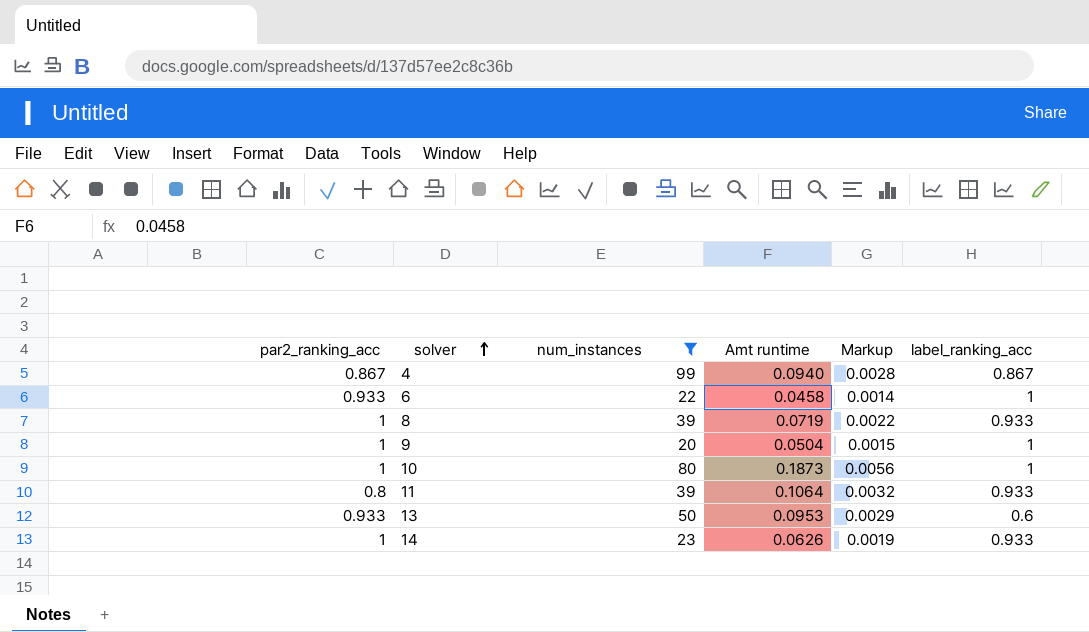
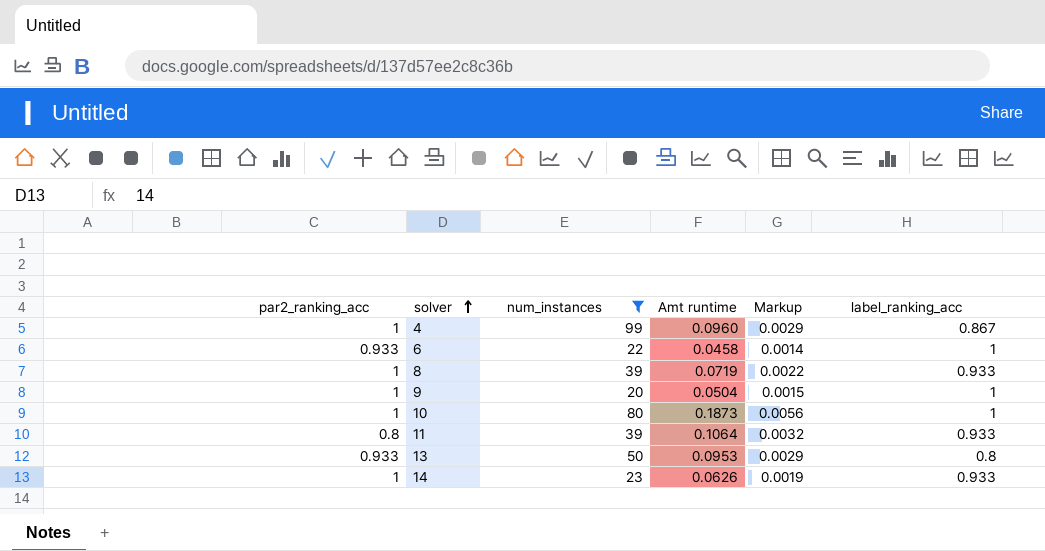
4 | par2_ranking_acc: 0.867 -> 1
4 | Amt runtime: 0.0940 -> 0.0960
4 | Markup: 0.0028 -> 0.0029
13 | label_ranking_acc: 0.6 -> 0.8

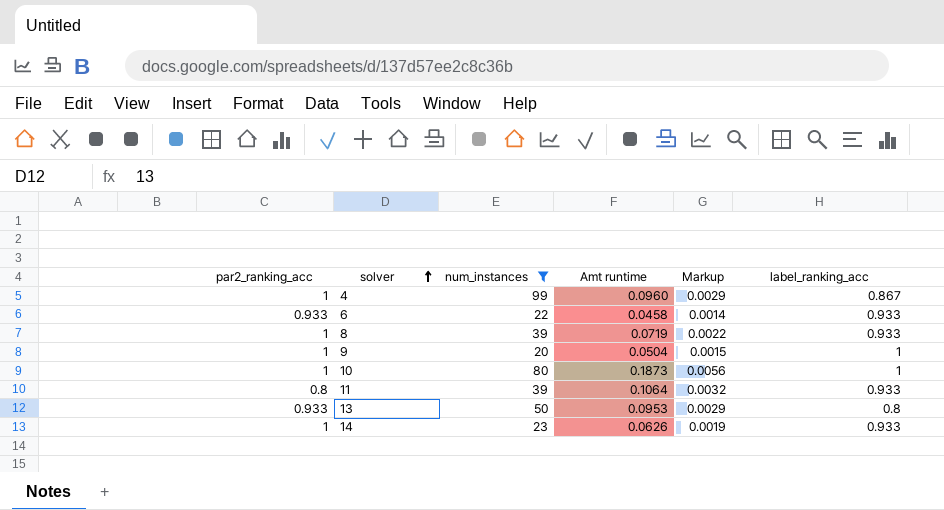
6 | label_ranking_acc: 1 -> 0.933

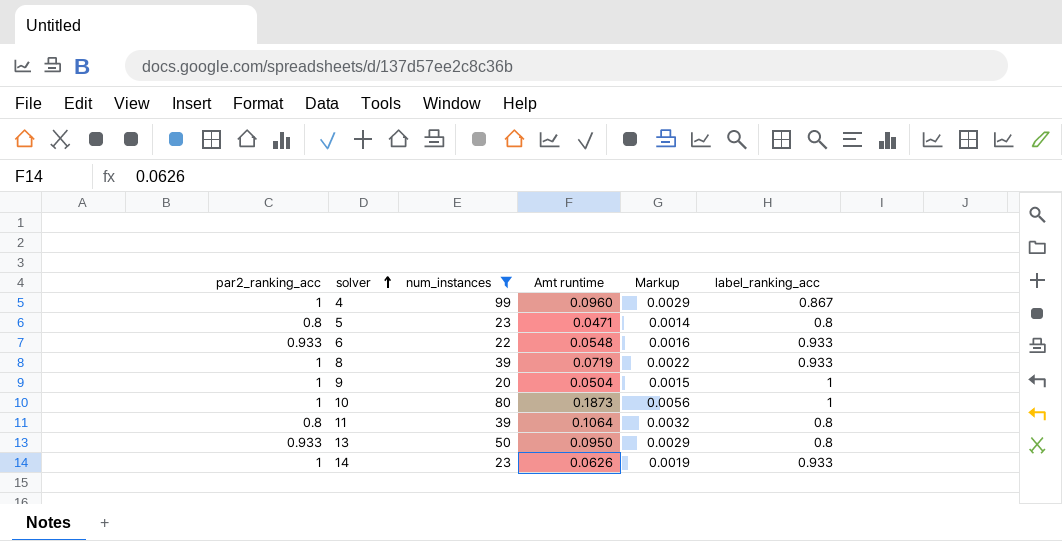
row 5: none -> 0.8 | 23 | 0.0471 | 0.0014 | 0.8
6 | Amt runtime: 0.0458 -> 0.0548
6 | Markup: 0.0014 -> 0.0016
11 | label_ranking_acc: 0.933 -> 0.8
13 | Amt runtime: 0.0953 -> 0.0950

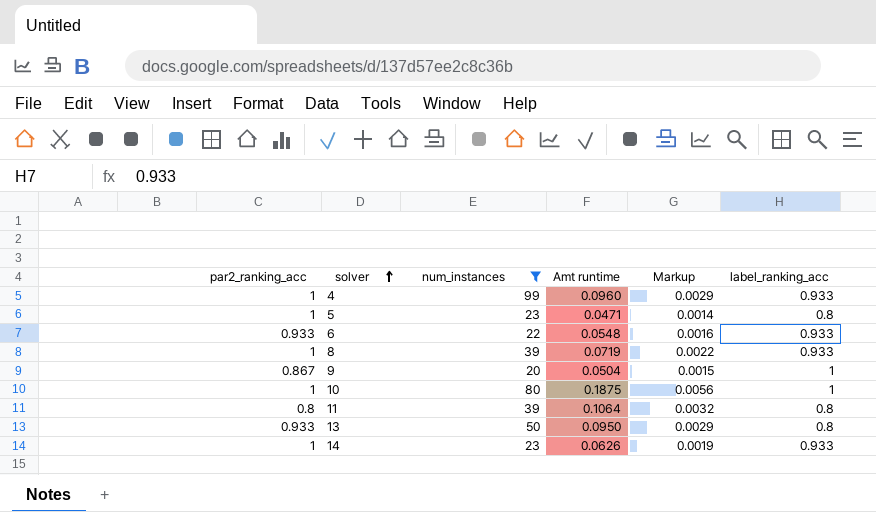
4 | label_ranking_acc: 0.867 -> 0.933
5 | par2_ranking_acc: 0.8 -> 1
9 | par2_ranking_acc: 1 -> 0.867
10 | Amt runtime: 0.1873 -> 0.1875

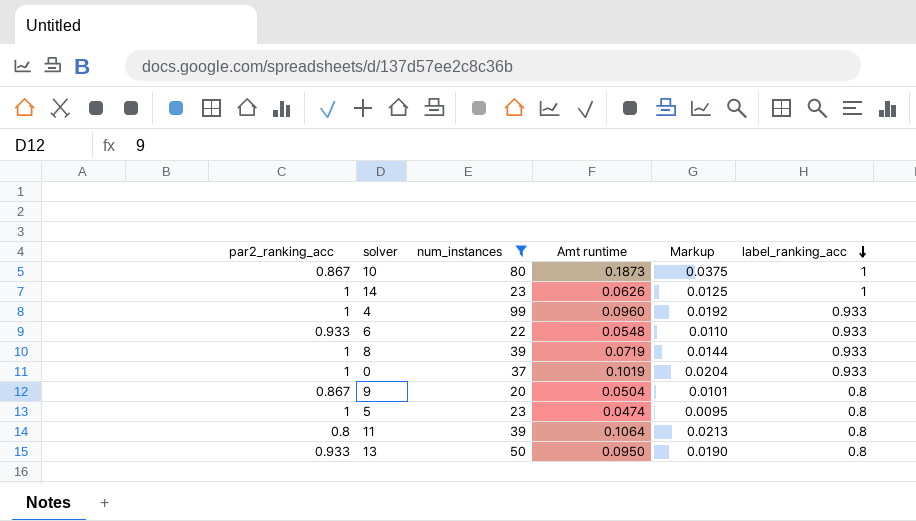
row order: solver ascending -> label_ranking_acc descending
column Markup | formula: [Amt runtime] * 0.03 -> [Amt runtime] * 0.2
10 | par2_ranking_acc: 1 -> 0.867
10 | Amt runtime: 0.1875 -> 0.1873
14 | label_ranking_acc: 0.933 -> 1
row 0: none -> 1 | 37 | 0.1019 | 0.0204 | 0.933
9 | label_ranking_acc: 1 -> 0.8
5 | Amt runtime: 0.0471 -> 0.0474

